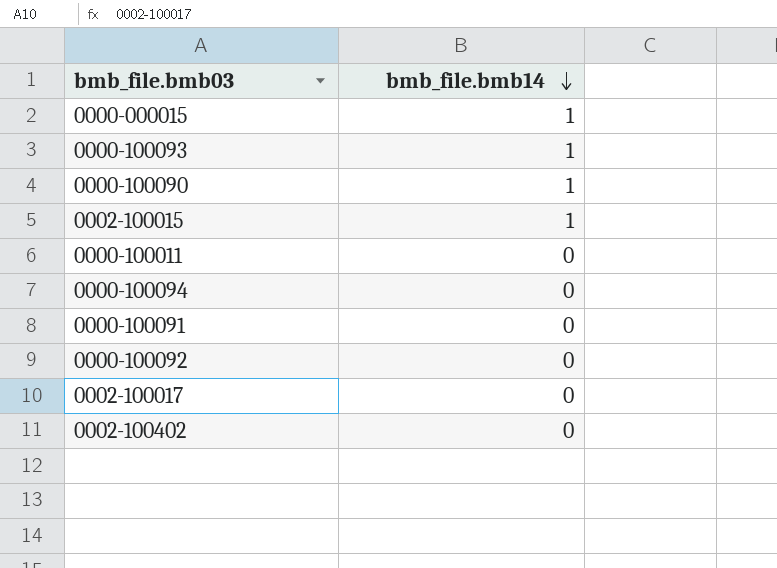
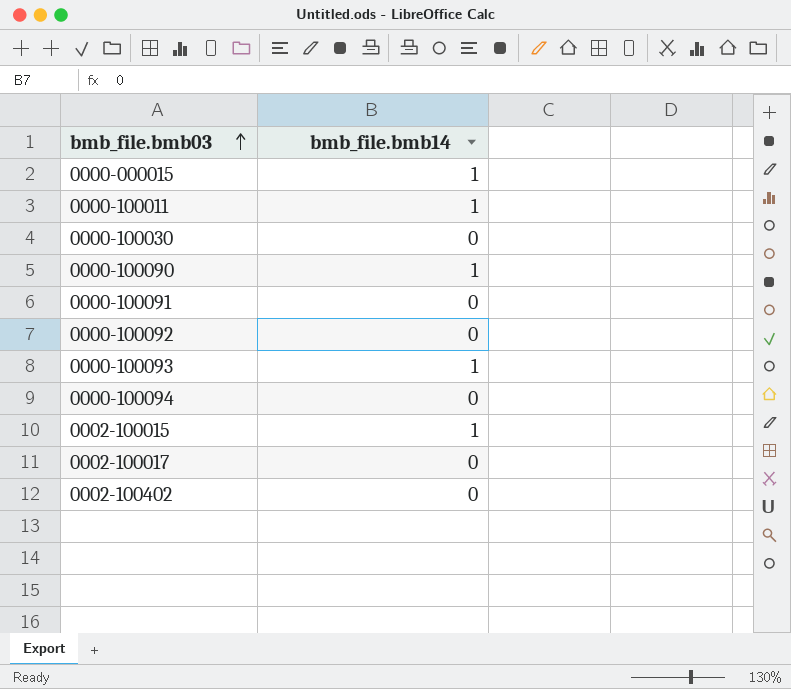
row order: bmb_file.bmb14 descending -> bmb_file.bmb03 ascending
0000-100011 | bmb_file.bmb14: 0 -> 1
row 0000-100030: none -> 0

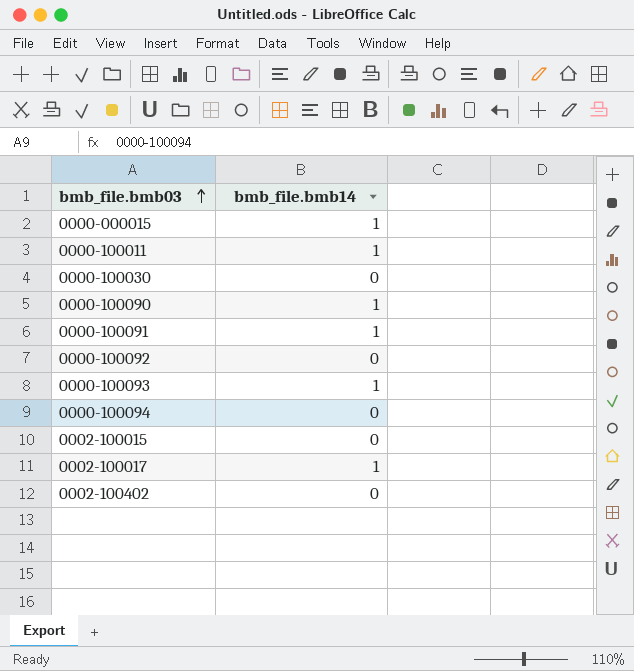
0000-100091 | bmb_file.bmb14: 0 -> 1
0002-100015 | bmb_file.bmb14: 1 -> 0
0002-100017 | bmb_file.bmb14: 0 -> 1

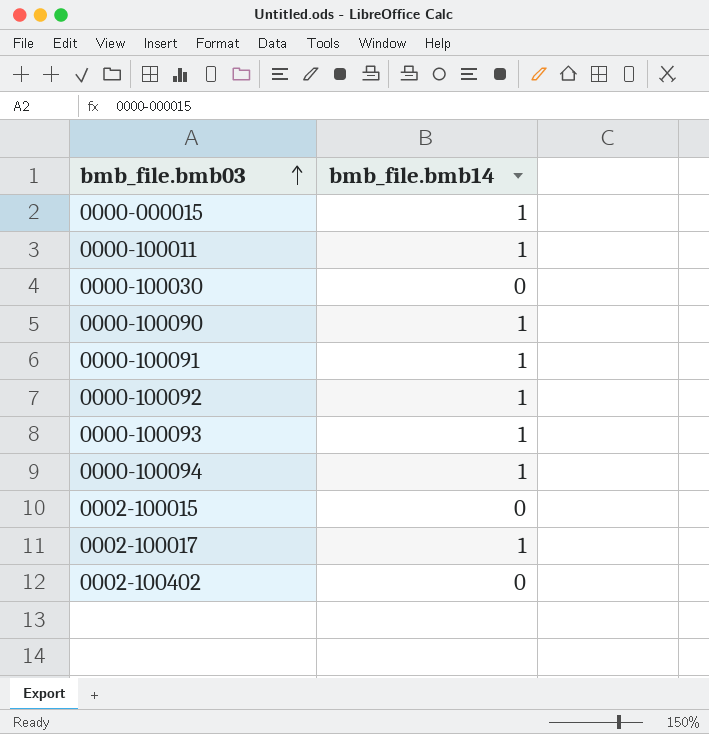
0000-100092 | bmb_file.bmb14: 0 -> 1
0000-100094 | bmb_file.bmb14: 0 -> 1

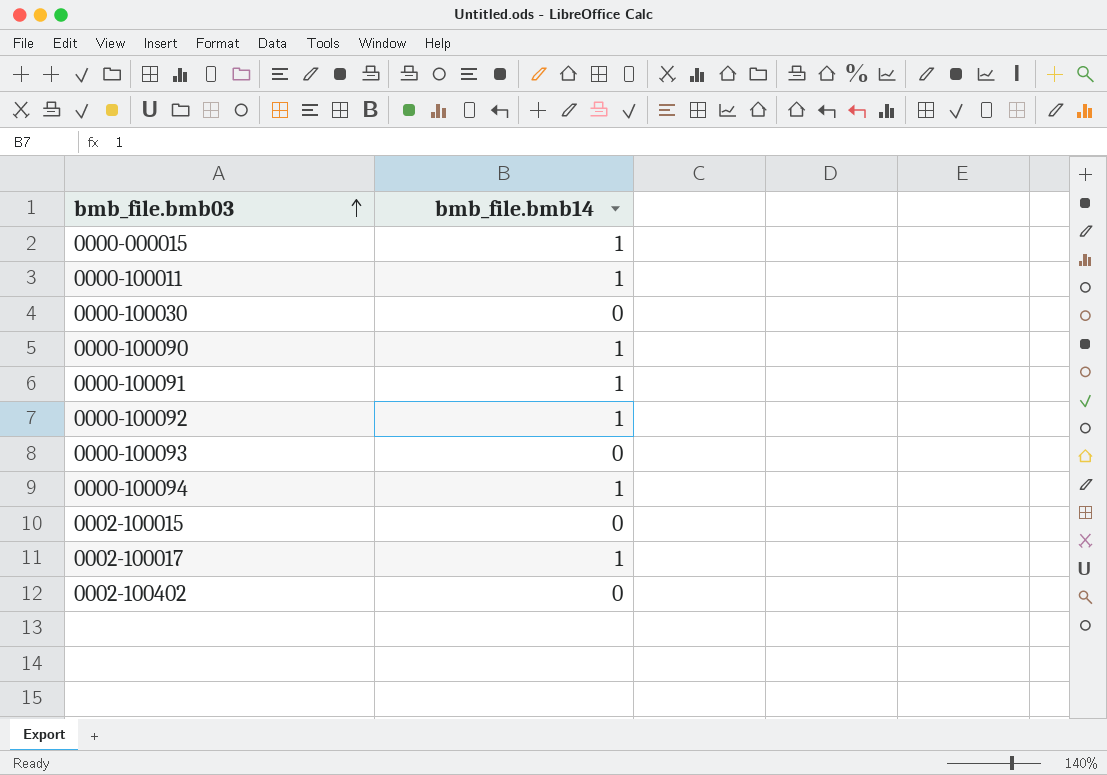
0000-100093 | bmb_file.bmb14: 1 -> 0

